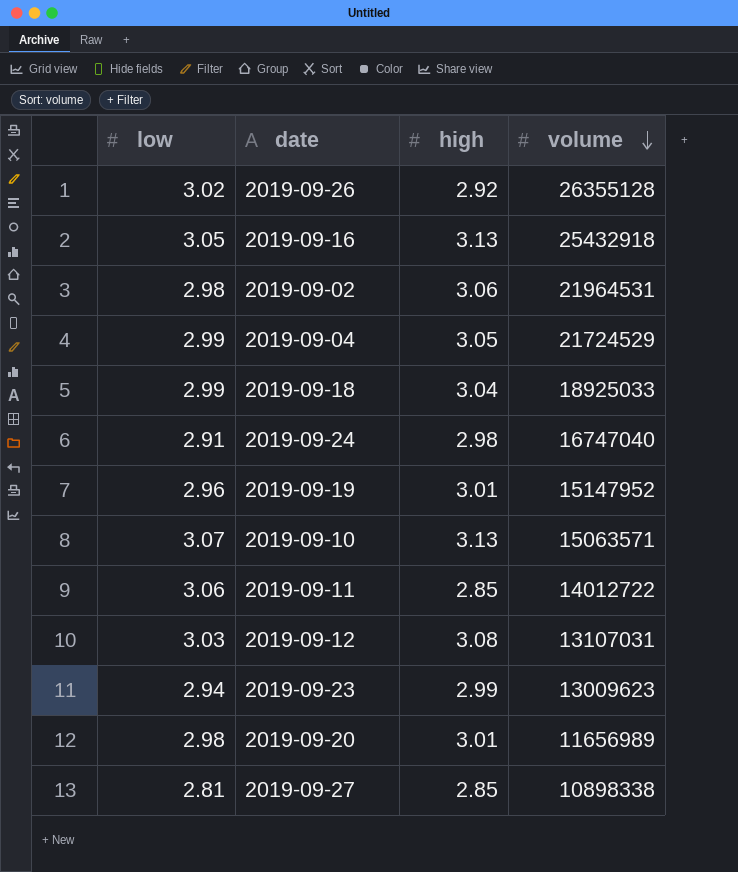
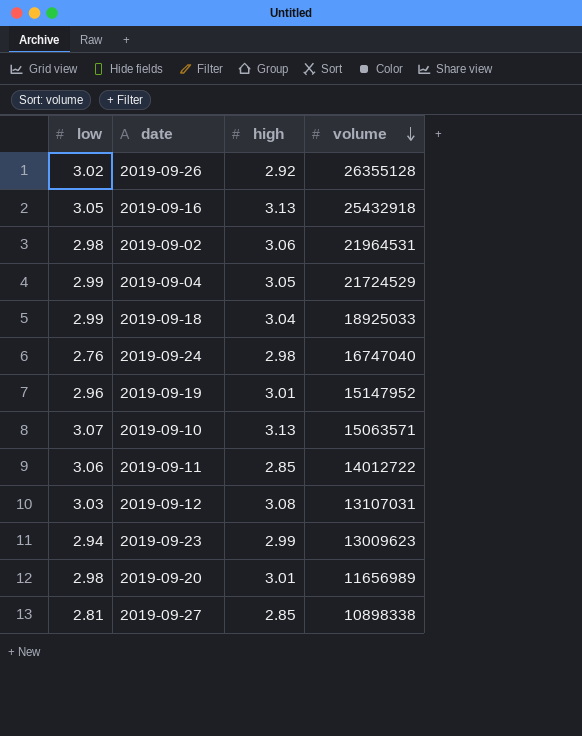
2019-09-24 | low: 2.91 -> 2.76

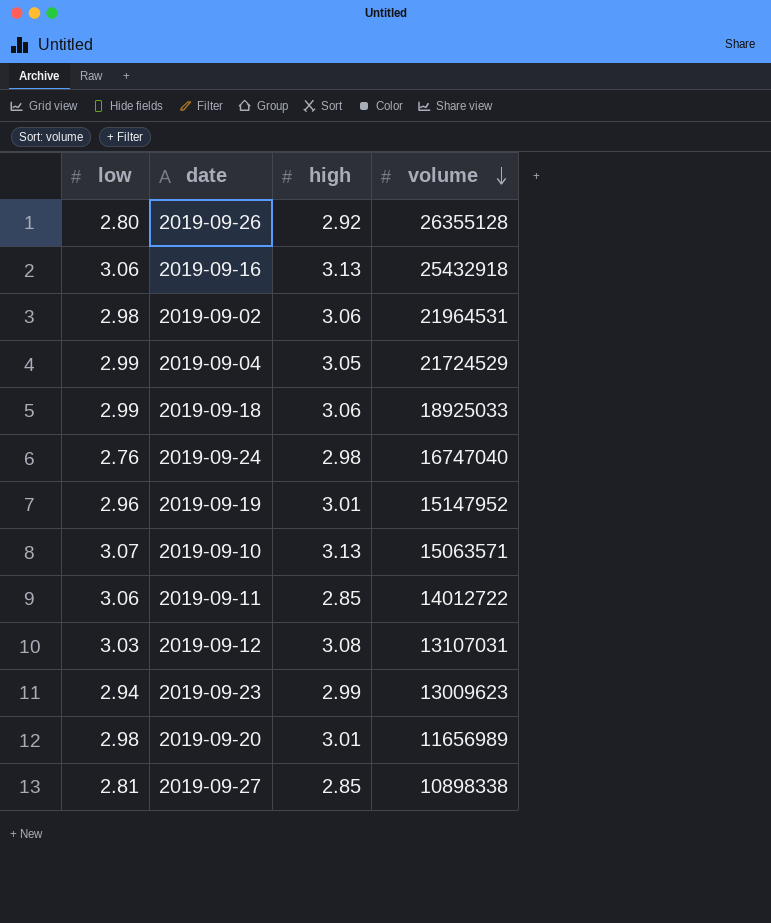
2019-09-26 | low: 3.02 -> 2.80
2019-09-16 | low: 3.05 -> 3.06
2019-09-18 | high: 3.04 -> 3.06

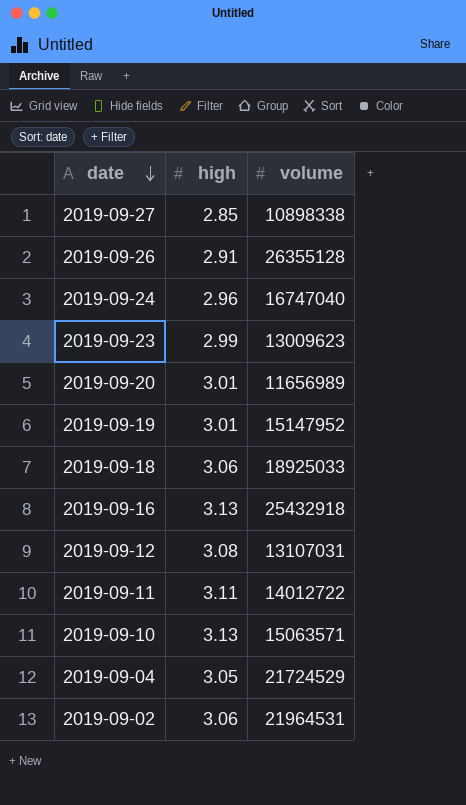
row order: volume descending -> date descending
column low | position: 1 -> none
2019-09-26 | high: 2.92 -> 2.91
2019-09-24 | high: 2.98 -> 2.96
2019-09-11 | high: 2.85 -> 3.11

